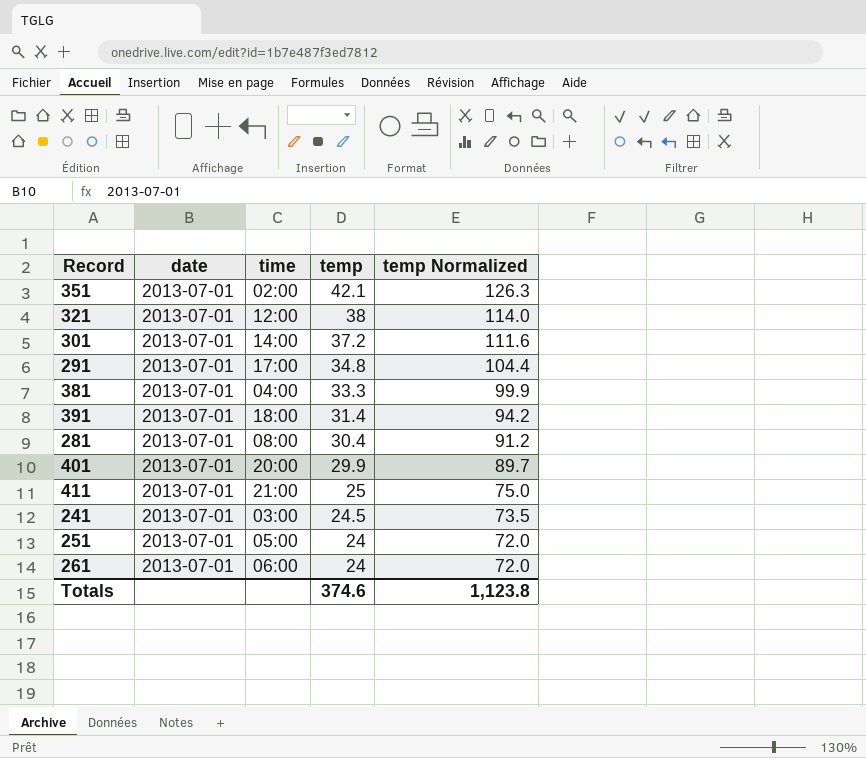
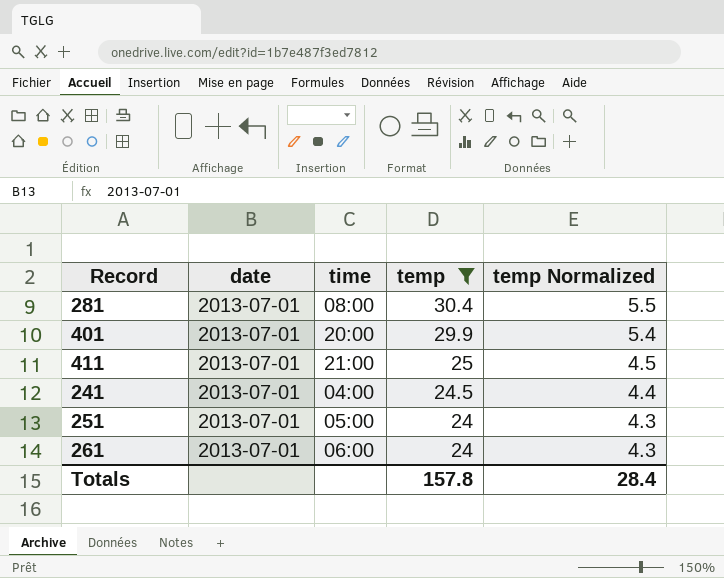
filter: none -> temp <= 30.4
column temp Normalized | formula: [temp] * 3 -> [temp] * 0.18
241 | time: 03:00 -> 04:00
Totals | temp: 374.6 -> 157.8
Totals | temp Normalized: 1,123.8 -> 28.4

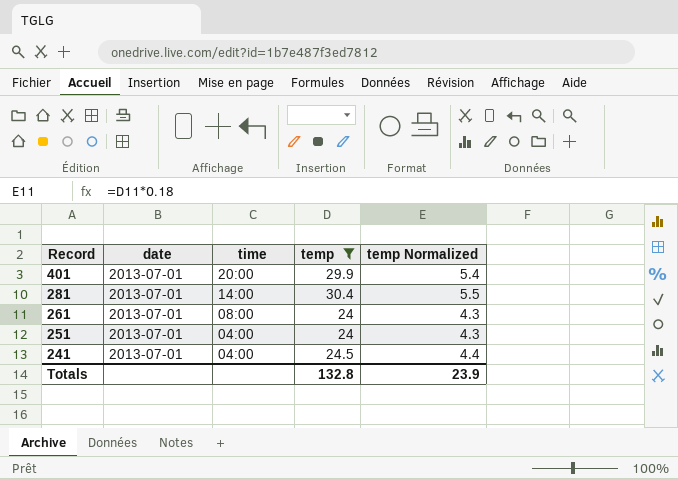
row order: temp descending -> Record descending
row 411: 2013-07-01 | 21:00 | 25 | 4.5 -> none
281 | time: 08:00 -> 14:00
261 | time: 06:00 -> 08:00
251 | time: 05:00 -> 04:00
Totals | temp: 157.8 -> 132.8
Totals | temp Normalized: 28.4 -> 23.9

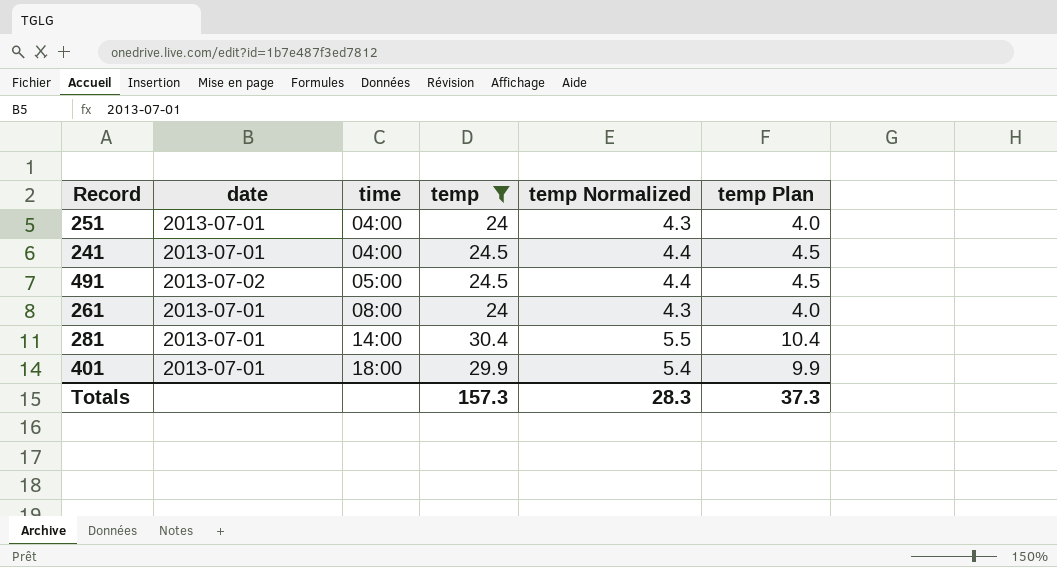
row order: Record descending -> time ascending
column temp Plan | formula: none -> [temp] - 20
row 491: none -> 2013-07-02 | 05:00 | 24.5 | 4.4 | 4.5
401 | time: 20:00 -> 18:00
Totals | temp: 132.8 -> 157.3
Totals | temp Normalized: 23.9 -> 28.3

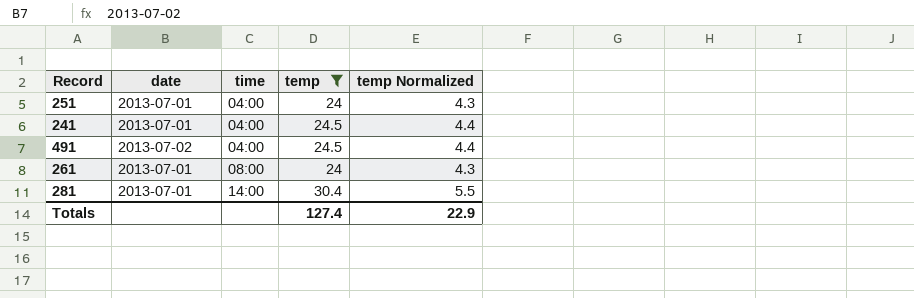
column temp Plan | formula: [temp] - 20 -> none
row 401: 2013-07-01 | 18:00 | 29.9 | 5.4 | 9.9 -> none
491 | time: 05:00 -> 04:00
Totals | temp: 157.3 -> 127.4
Totals | temp Normalized: 28.3 -> 22.9

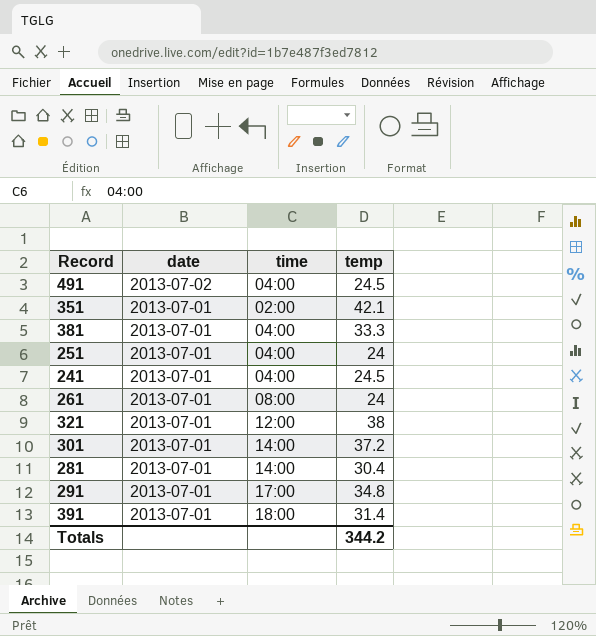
filter: temp <= 30.4 -> none
row order: time ascending -> date descending
column temp Normalized | formula: [temp] * 0.18 -> none
Totals | temp: 127.4 -> 344.2

